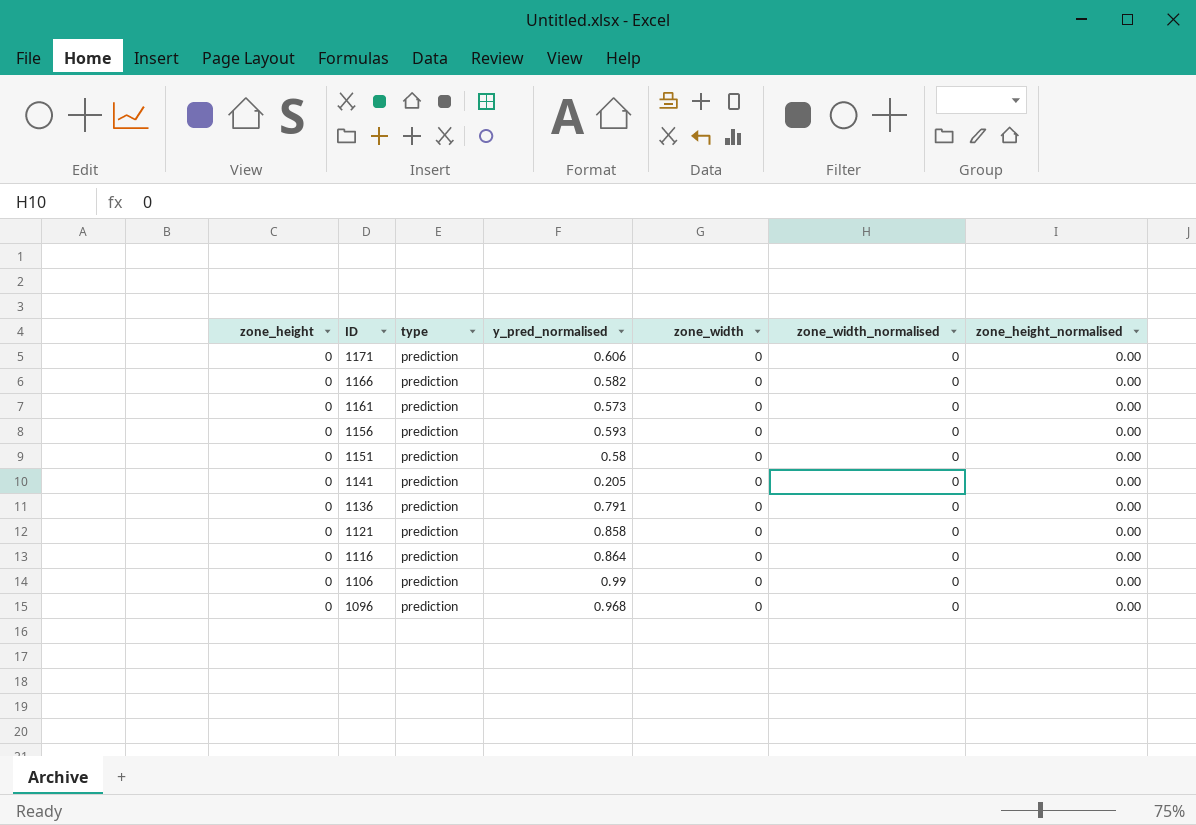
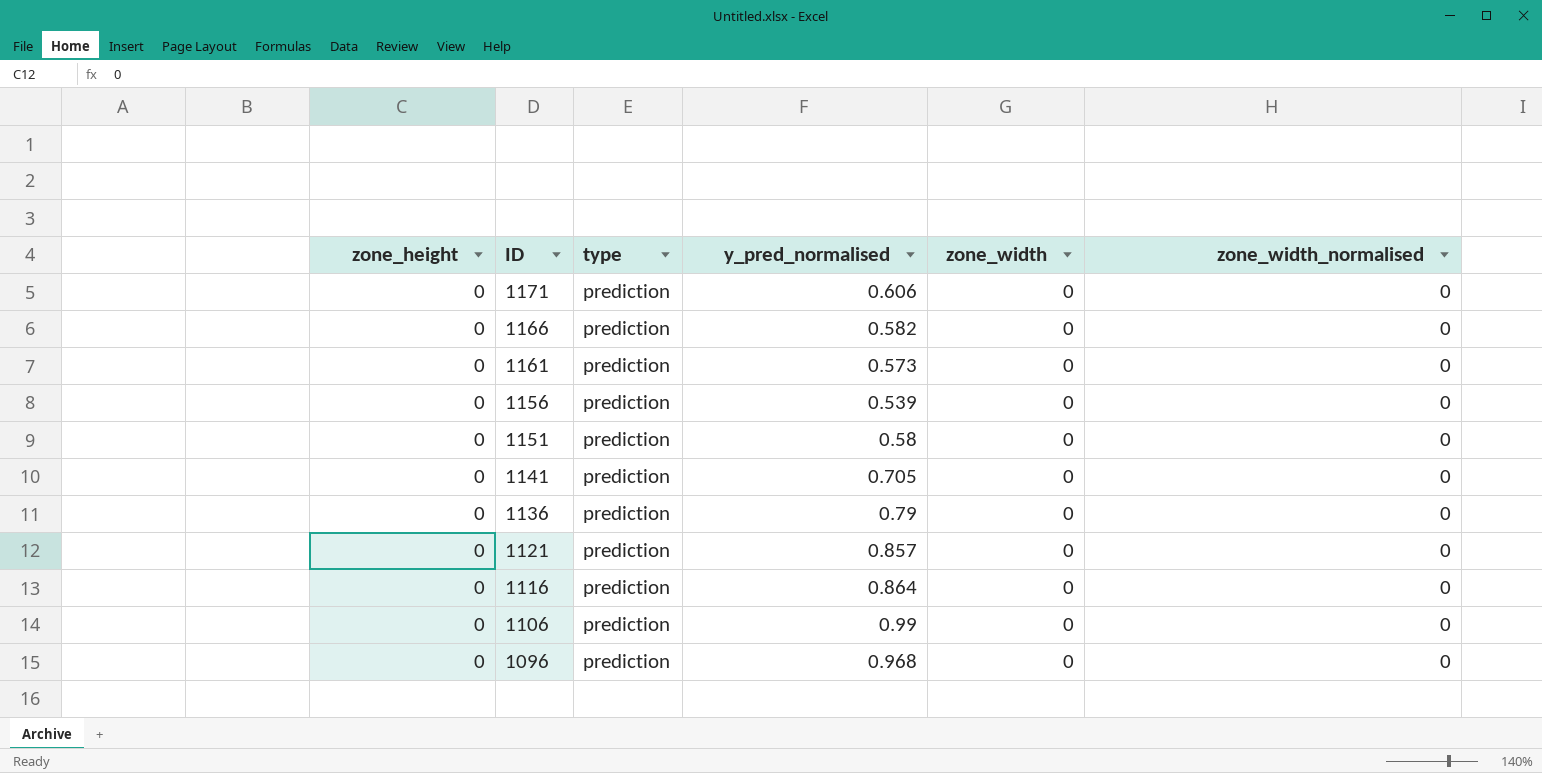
column zone_height_normalised | position: 7 -> none
1156 | y_pred_normalised: 0.593 -> 0.539
1141 | y_pred_normalised: 0.205 -> 0.705
1136 | y_pred_normalised: 0.791 -> 0.79
1121 | y_pred_normalised: 0.858 -> 0.857

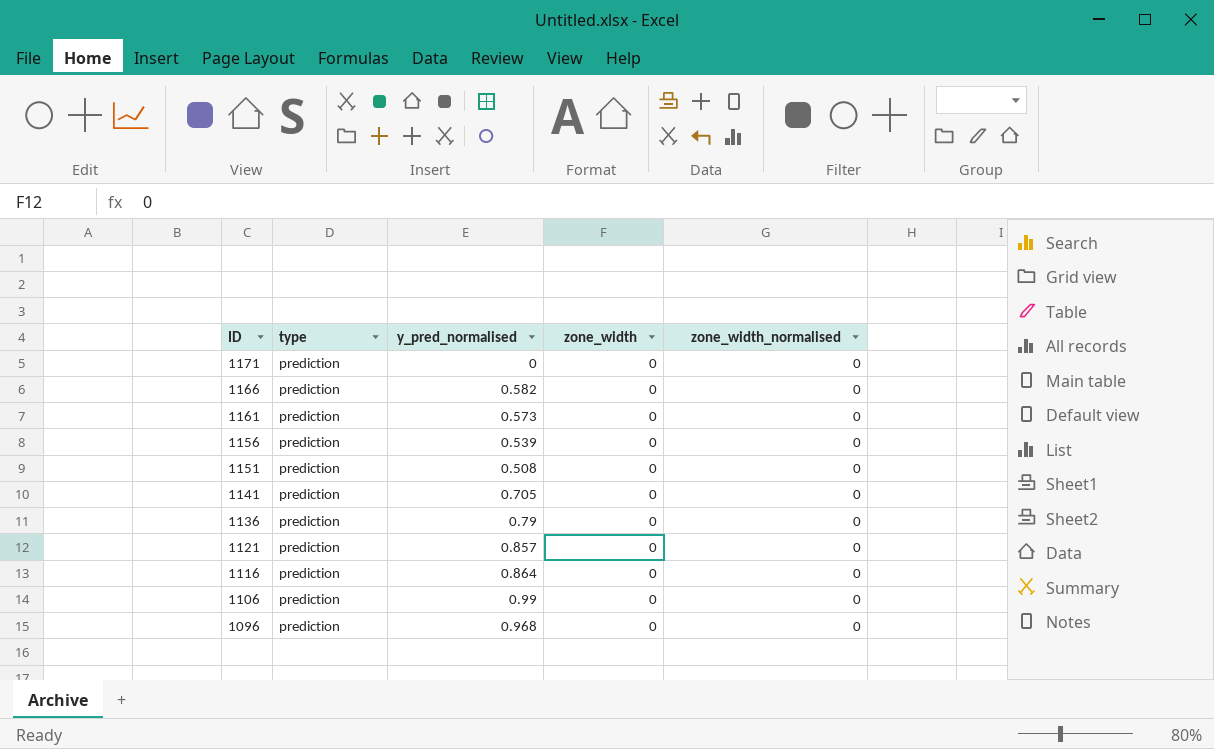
column zone_height | position: 1 -> none
1171 | y_pred_normalised: 0.606 -> 0
1151 | y_pred_normalised: 0.58 -> 0.508

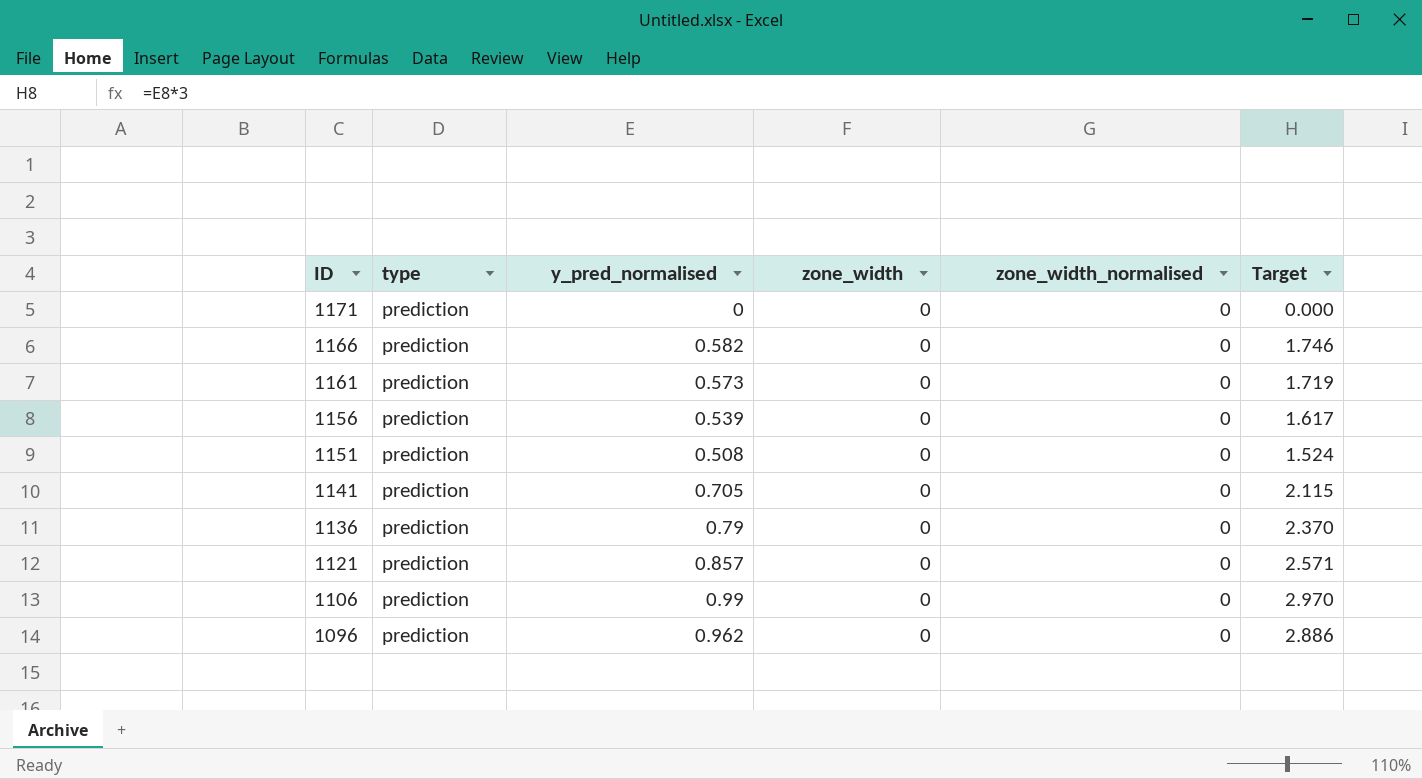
column Target | formula: none -> [y_pred_normalised] * 3
row 1116: prediction | 0.864 | 0 | 0 -> none
1096 | y_pred_normalised: 0.968 -> 0.962

